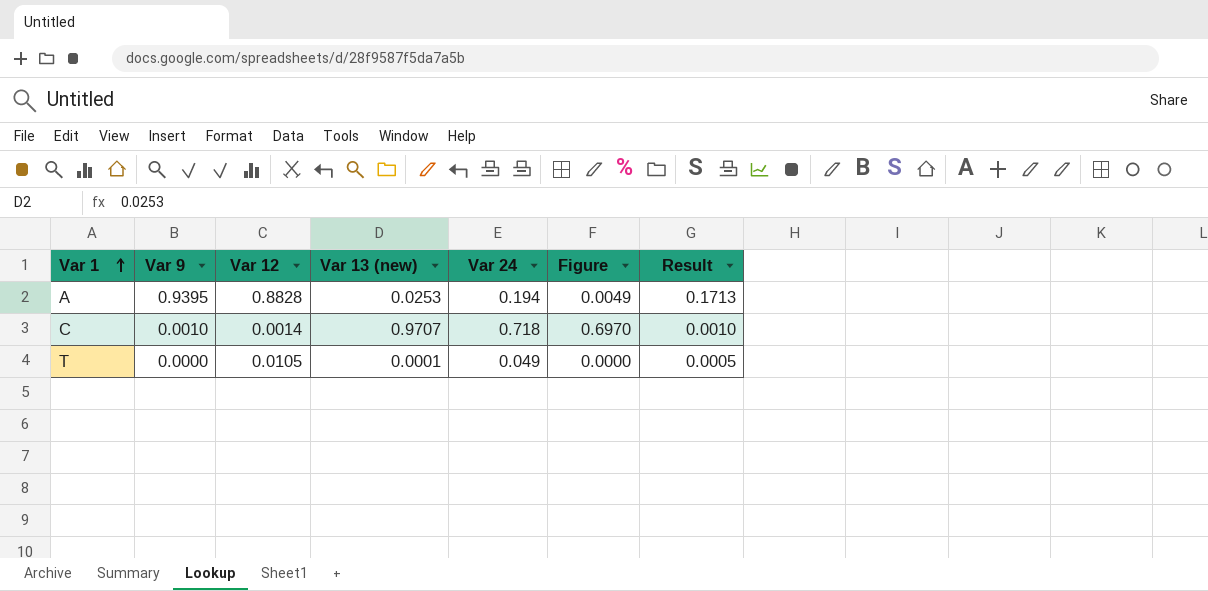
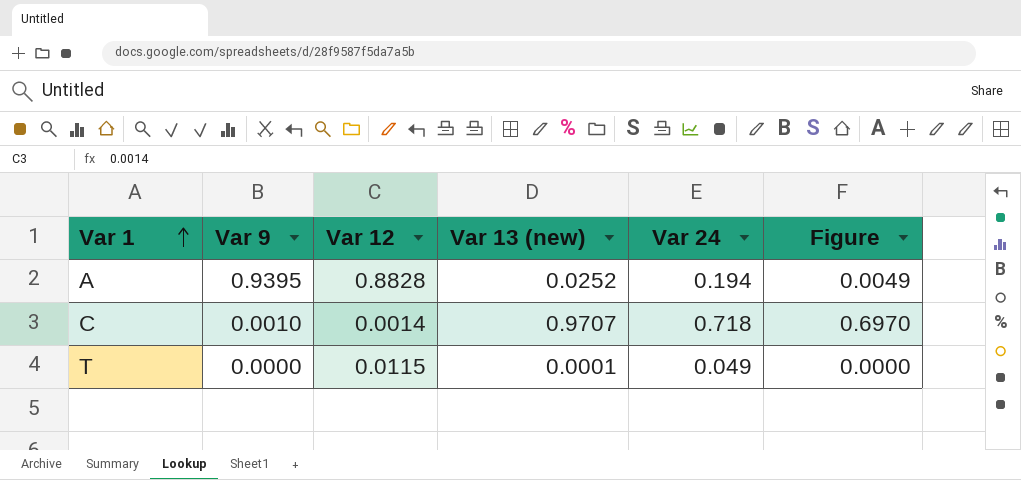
column Result | formula: [Var 12] * [Var 24] -> none
A | Var 13 (new): 0.0253 -> 0.0252
T | Var 12: 0.0105 -> 0.0115

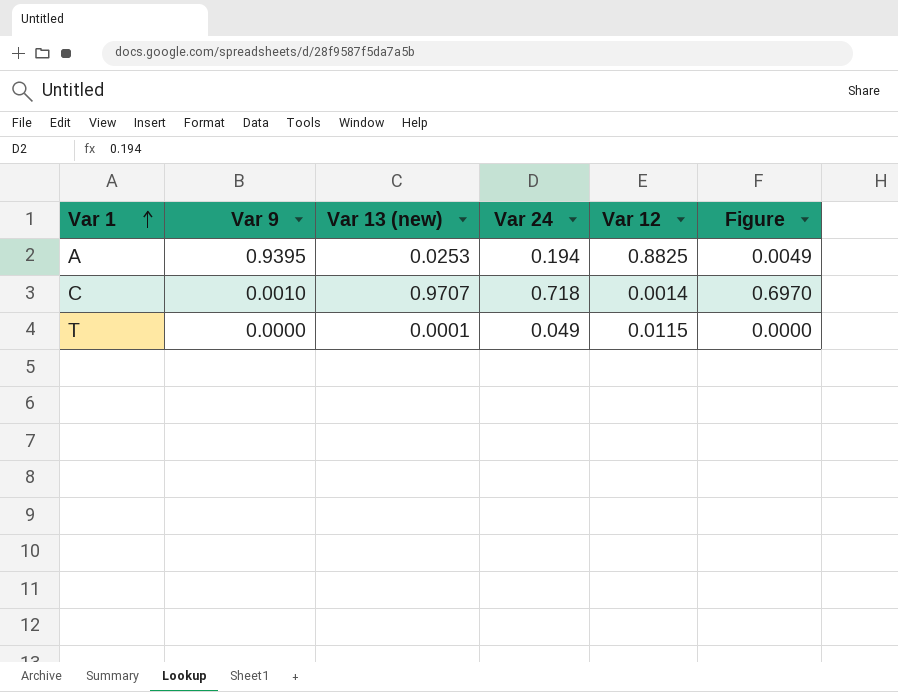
column Var 12 | position: 3 -> 5
A | Var 13 (new): 0.0252 -> 0.0253
A | Var 12: 0.8828 -> 0.8825

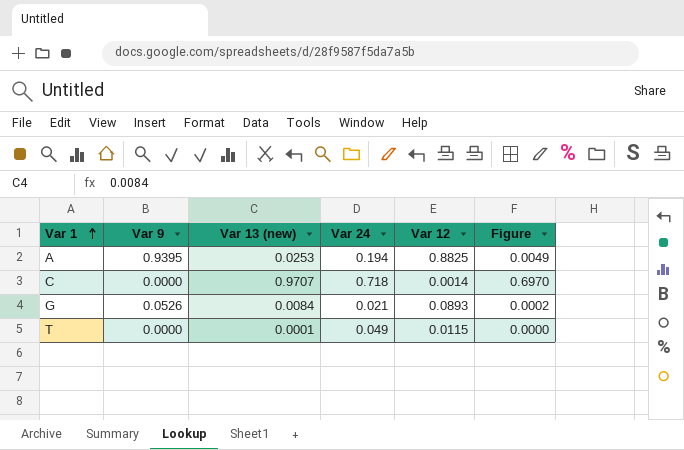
C | Var 9: 0.0010 -> 0.0000
row G: none -> 0.0526 | 0.0084 | 0.021 | 0.0893 | 0.0002

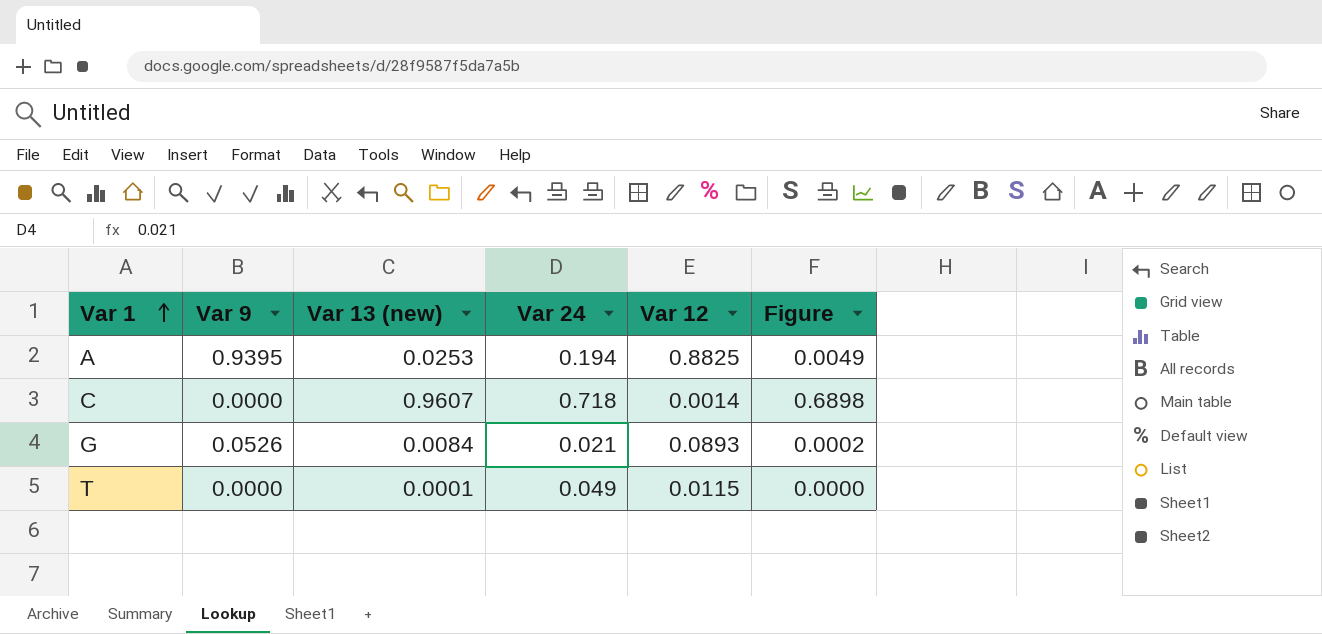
C | Var 13 (new): 0.9707 -> 0.9607
C | Figure: 0.6970 -> 0.6898

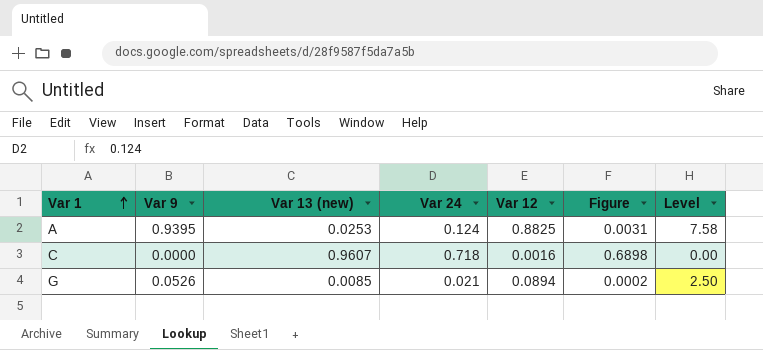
column Level | formula: none -> [Var 9] / [Var 24]
row T: 0.0000 | 0.0001 | 0.049 | 0.0115 | 0.0000 -> none
A | Var 24: 0.194 -> 0.124
A | Figure: 0.0049 -> 0.0031
C | Var 12: 0.0014 -> 0.0016
G | Var 13 (new): 0.0084 -> 0.0085
G | Var 12: 0.0893 -> 0.0894

